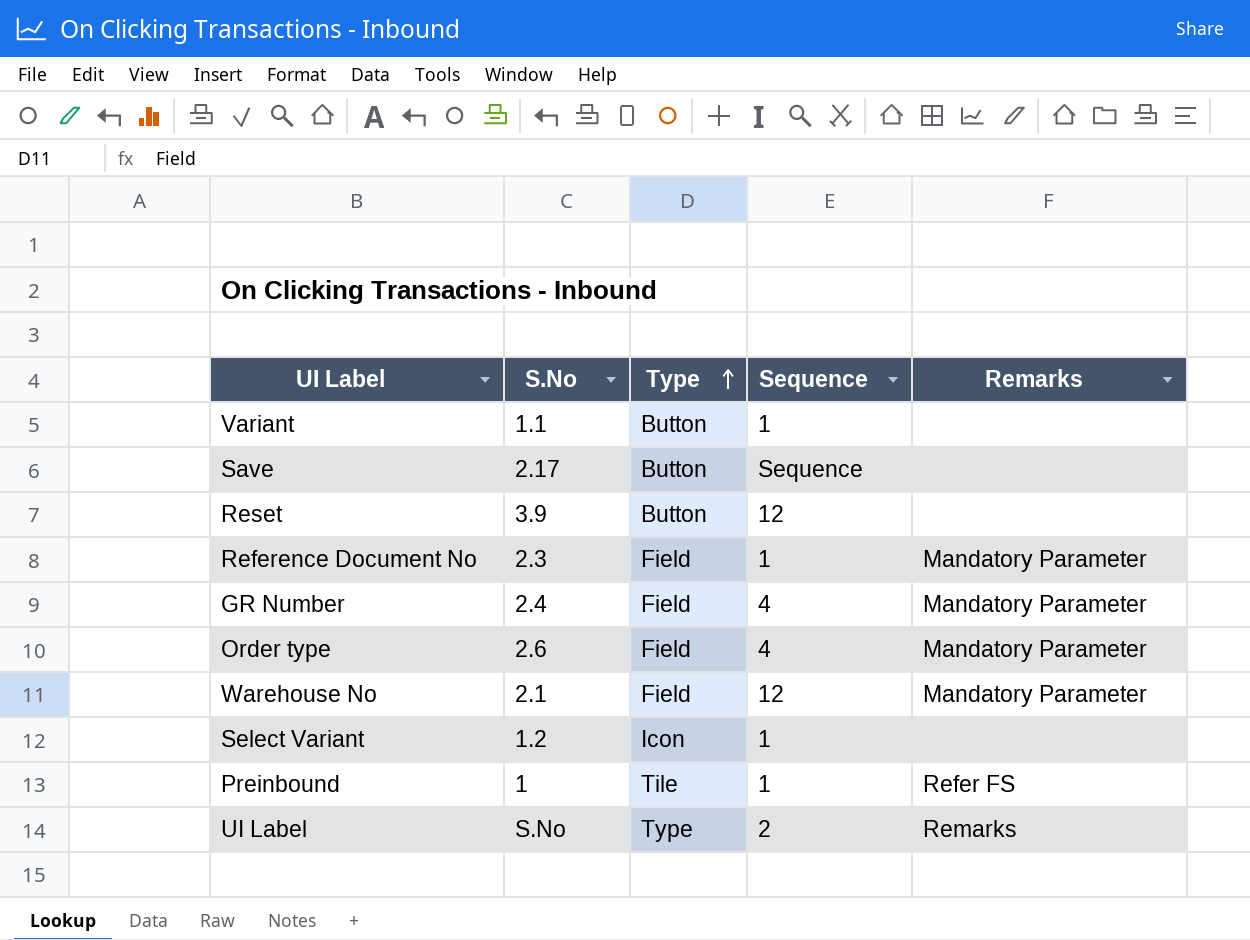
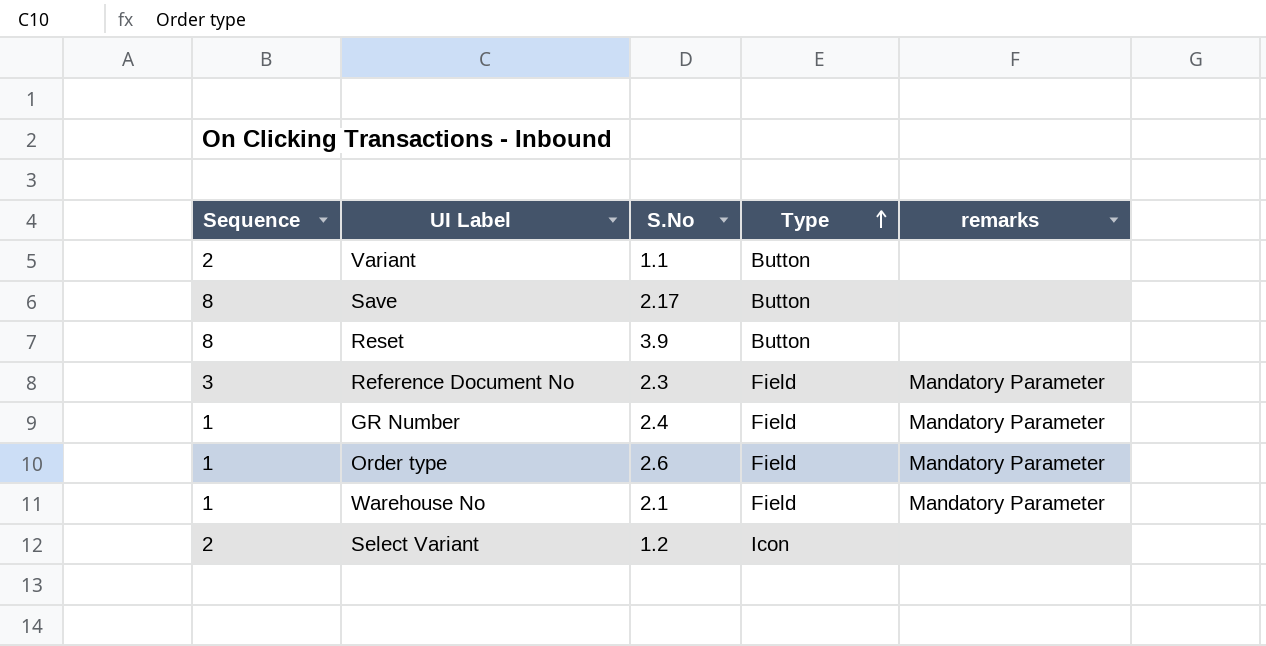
column Sequence | position: 4 -> 1
column name: Remarks -> remarks
row Preinbound: 1 | Tile | 1 | Refer FS -> none
row UI Label: S.No | Type | 2 | Remarks -> none
Variant | Sequence: 1 -> 2
Save | Sequence: Sequence -> 8
Reset | Sequence: 12 -> 8
Reference Document No | Sequence: 1 -> 3
GR Number | Sequence: 4 -> 1
Order type | Sequence: 4 -> 1
Warehouse No | Sequence: 12 -> 1
Select Variant | Sequence: 1 -> 2

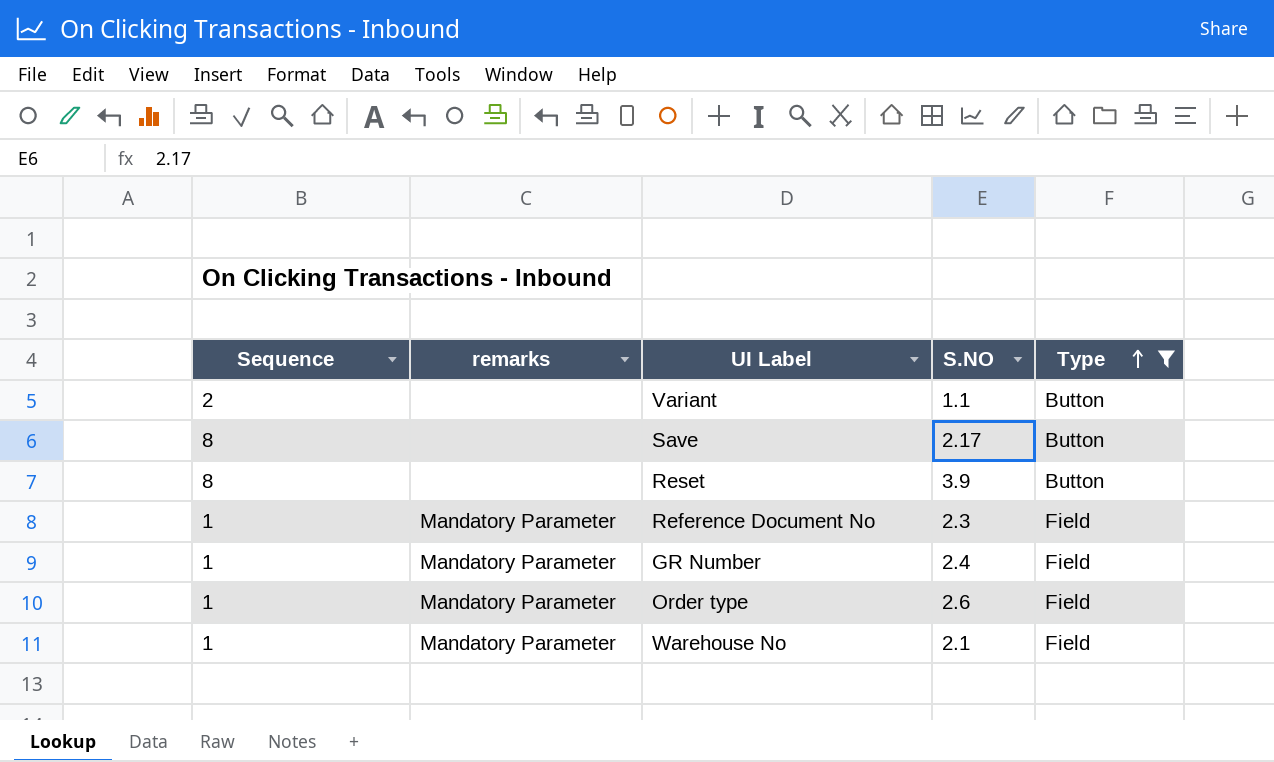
filter: none -> Type != Icon
column remarks | position: 5 -> 2
column name: S.No -> S.NO
Reference Document No | Sequence: 3 -> 1

